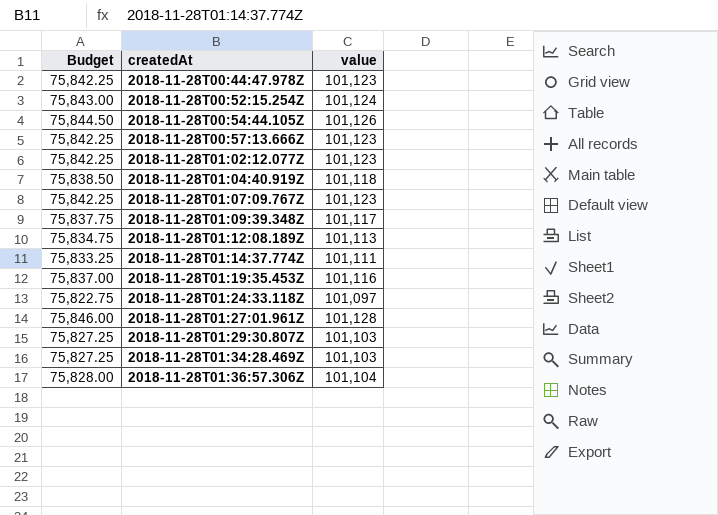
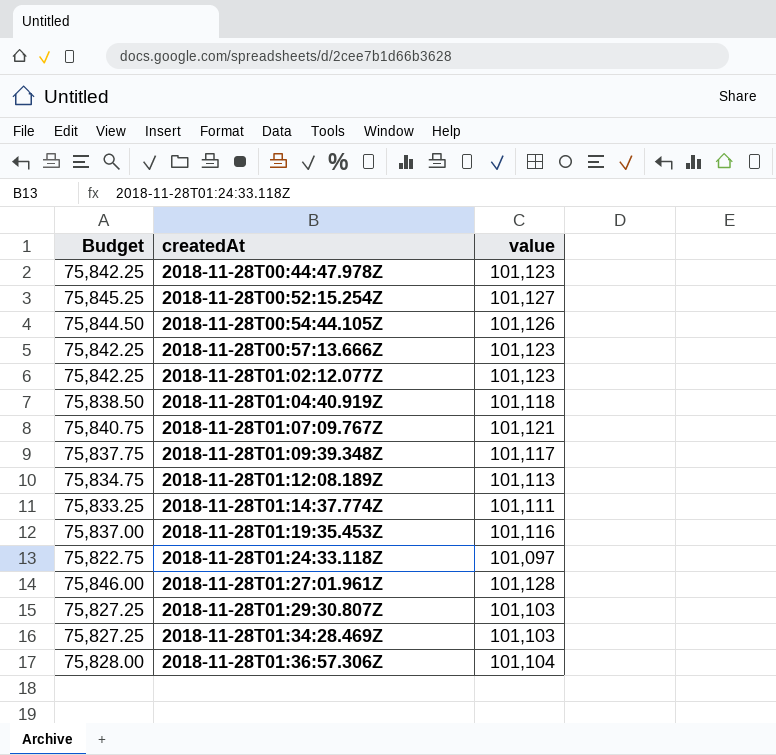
2018-11-28T00:52:15.254Z | Budget: 75,843.00 -> 75,845.25
2018-11-28T00:52:15.254Z | value: 101,124 -> 101,127
2018-11-28T01:07:09.767Z | Budget: 75,842.25 -> 75,840.75
2018-11-28T01:07:09.767Z | value: 101,123 -> 101,121

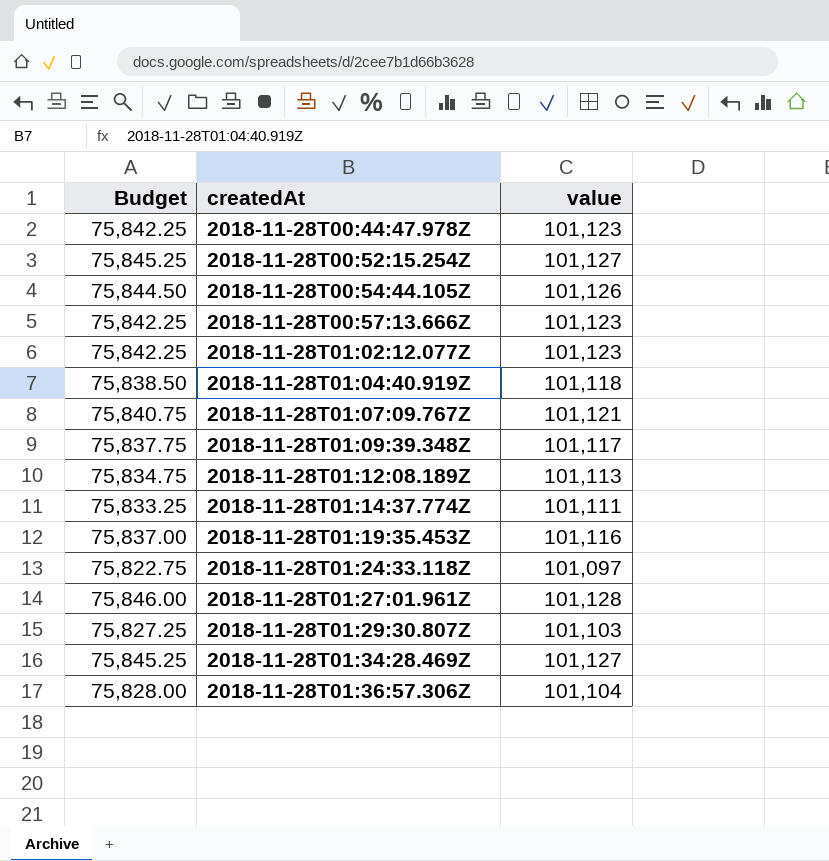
2018-11-28T01:34:28.469Z | Budget: 75,827.25 -> 75,845.25
2018-11-28T01:34:28.469Z | value: 101,103 -> 101,127

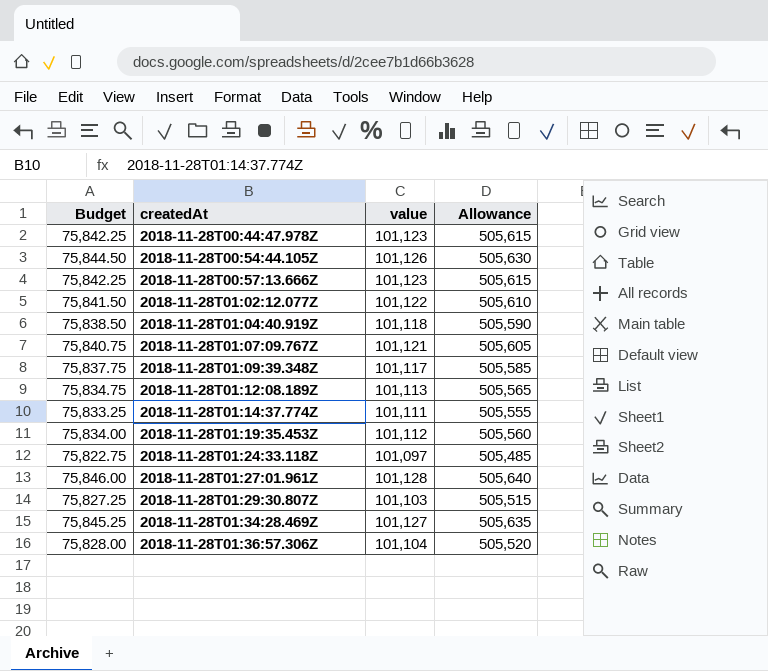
column Allowance | formula: none -> [value] * 5
row 2018-11-28T00:52:15.254Z: 75,845.25 | 101,127 -> none
2018-11-28T01:02:12.077Z | Budget: 75,842.25 -> 75,841.50
2018-11-28T01:02:12.077Z | value: 101,123 -> 101,122
2018-11-28T01:19:35.453Z | Budget: 75,837.00 -> 75,834.00
2018-11-28T01:19:35.453Z | value: 101,116 -> 101,112

